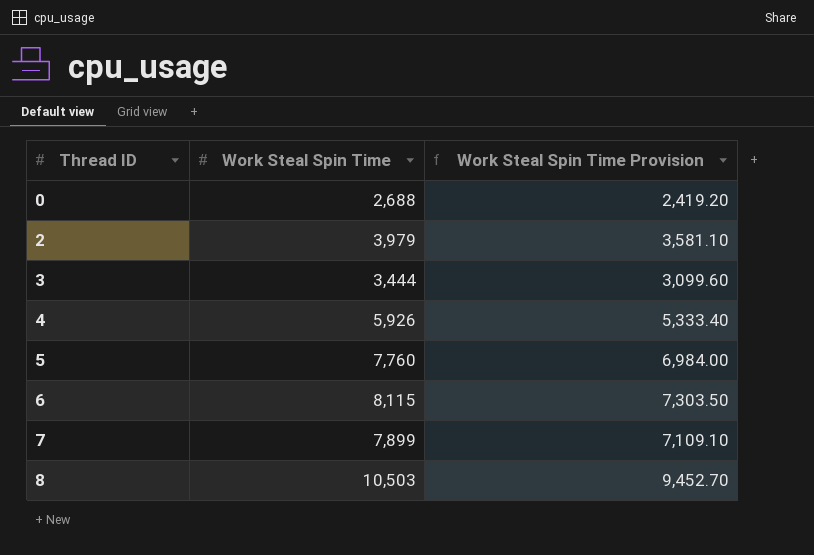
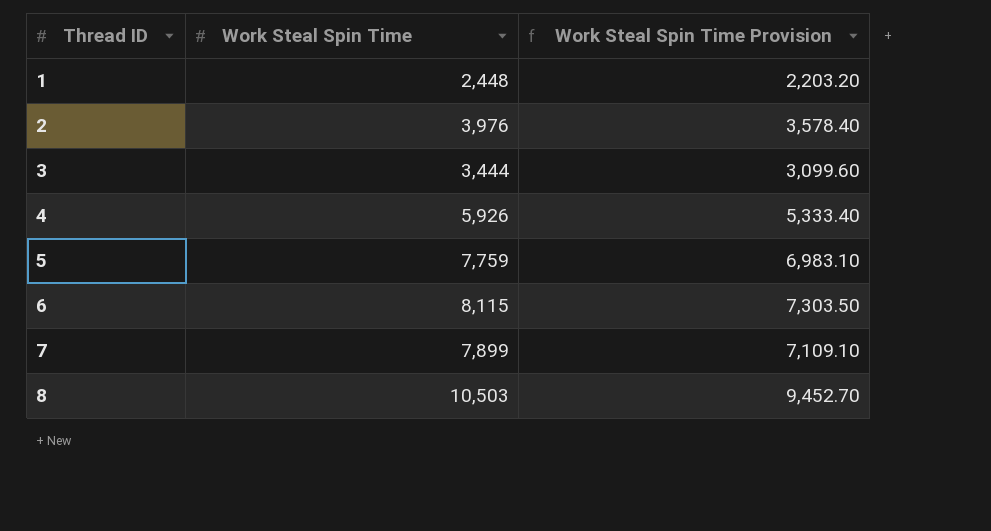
row 0: 2,688 | 2,419.20 -> none
row 1: none -> 2,448 | 2,203.20
2 | Work Steal Spin Time: 3,979 -> 3,976
2 | Work Steal Spin Time Provision: 3,581.10 -> 3,578.40
5 | Work Steal Spin Time: 7,760 -> 7,759
5 | Work Steal Spin Time Provision: 6,984.00 -> 6,983.10

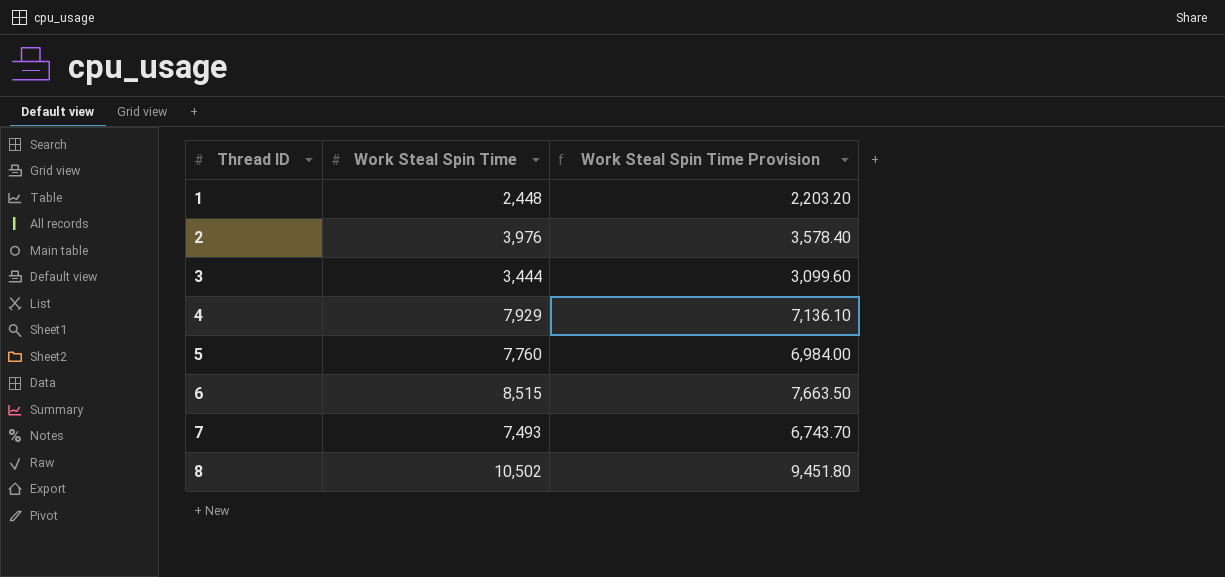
4 | Work Steal Spin Time: 5,926 -> 7,929
4 | Work Steal Spin Time Provision: 5,333.40 -> 7,136.10
5 | Work Steal Spin Time: 7,759 -> 7,760
5 | Work Steal Spin Time Provision: 6,983.10 -> 6,984.00
6 | Work Steal Spin Time: 8,115 -> 8,515
6 | Work Steal Spin Time Provision: 7,303.50 -> 7,663.50
7 | Work Steal Spin Time: 7,899 -> 7,493
7 | Work Steal Spin Time Provision: 7,109.10 -> 6,743.70
8 | Work Steal Spin Time: 10,503 -> 10,502
8 | Work Steal Spin Time Provision: 9,452.70 -> 9,451.80

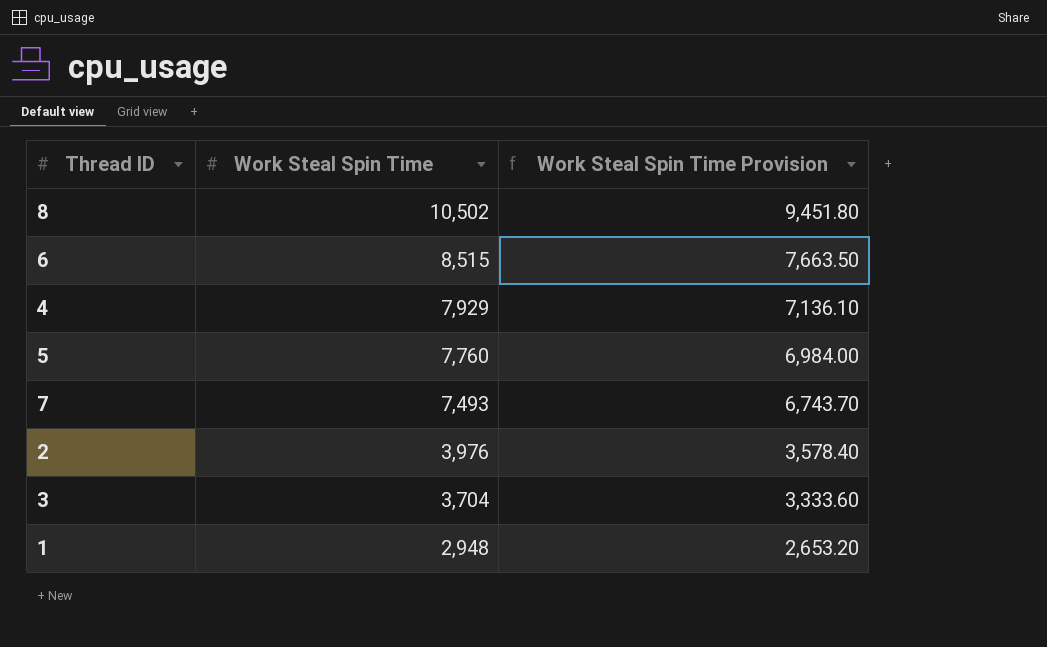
row order: Thread ID ascending -> Work Steal Spin Time descending
3 | Work Steal Spin Time: 3,444 -> 3,704
3 | Work Steal Spin Time Provision: 3,099.60 -> 3,333.60
1 | Work Steal Spin Time: 2,448 -> 2,948
1 | Work Steal Spin Time Provision: 2,203.20 -> 2,653.20

